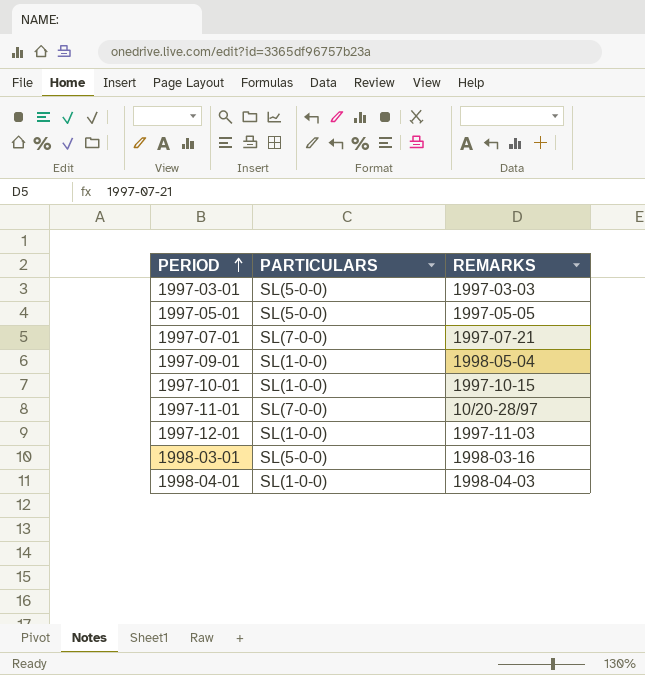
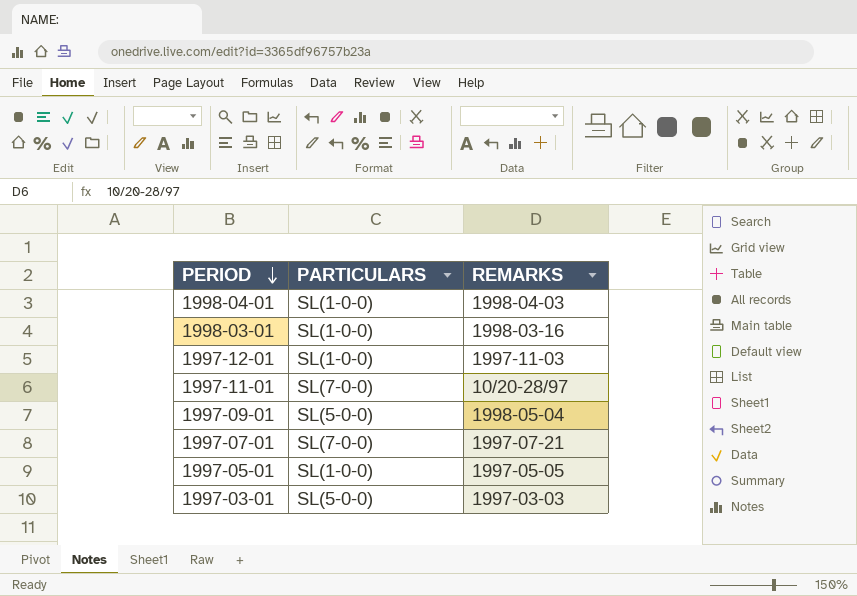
row order: PERIOD ascending -> PERIOD descending
row 1997-10-01: SL(1-0-0) | 1997-10-15 -> none
1998-03-01 | PARTICULARS: SL(5-0-0) -> SL(1-0-0)
1997-09-01 | PARTICULARS: SL(1-0-0) -> SL(5-0-0)
1997-05-01 | PARTICULARS: SL(5-0-0) -> SL(1-0-0)

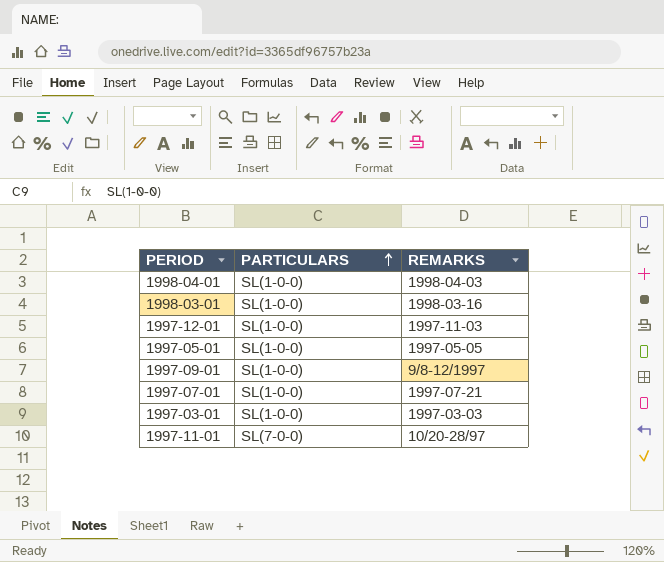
row order: PERIOD descending -> PARTICULARS ascending
1997-09-01 | PARTICULARS: SL(5-0-0) -> SL(1-0-0)
1997-09-01 | REMARKS: 1998-05-04 -> 9/8-12/1997
1997-07-01 | PARTICULARS: SL(7-0-0) -> SL(1-0-0)
1997-03-01 | PARTICULARS: SL(5-0-0) -> SL(1-0-0)

